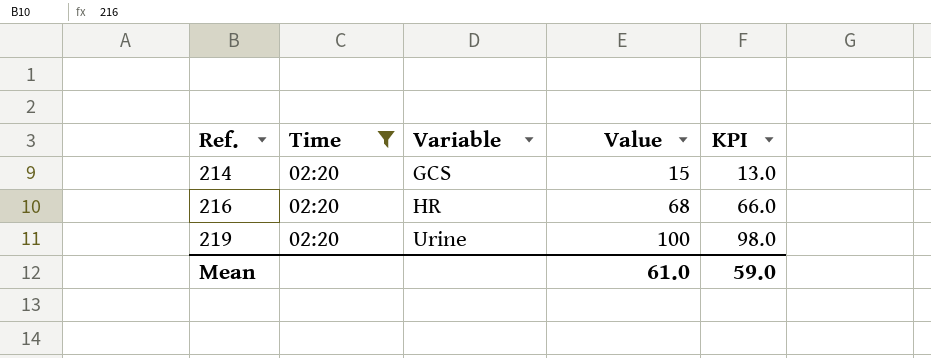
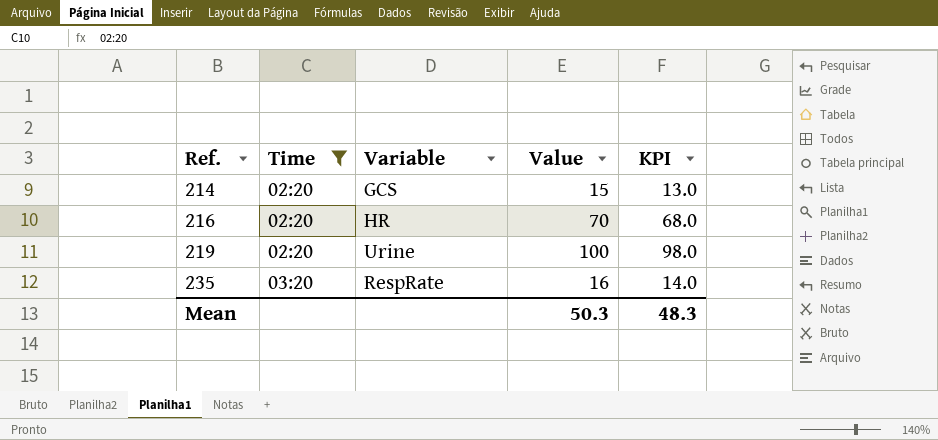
216 | Value: 68 -> 70
216 | KPI: 66.0 -> 68.0
row 235: none -> 03:20 | RespRate | 16 | 14.0
Mean | Value: 61.0 -> 50.3
Mean | KPI: 59.0 -> 48.3

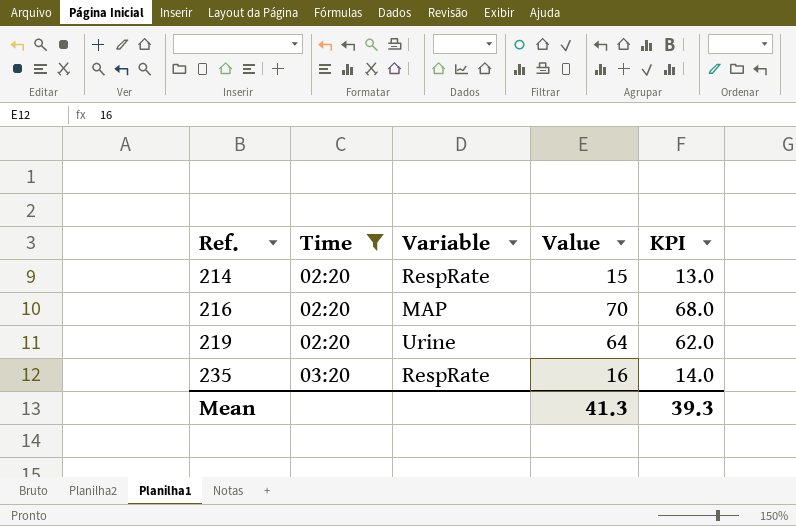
214 | Variable: GCS -> RespRate
216 | Variable: HR -> MAP
219 | Value: 100 -> 64
219 | KPI: 98.0 -> 62.0
Mean | Value: 50.3 -> 41.3
Mean | KPI: 48.3 -> 39.3

